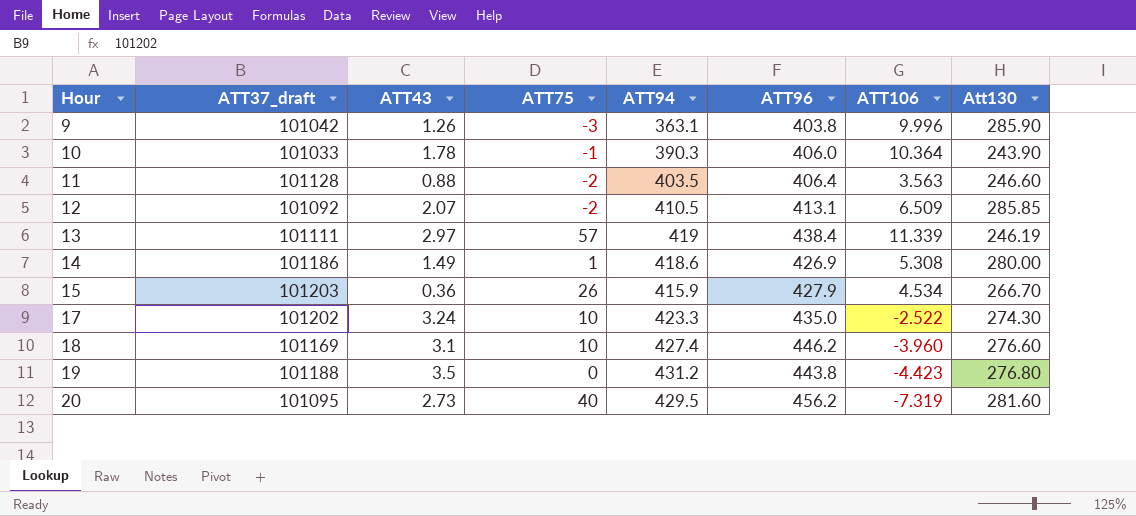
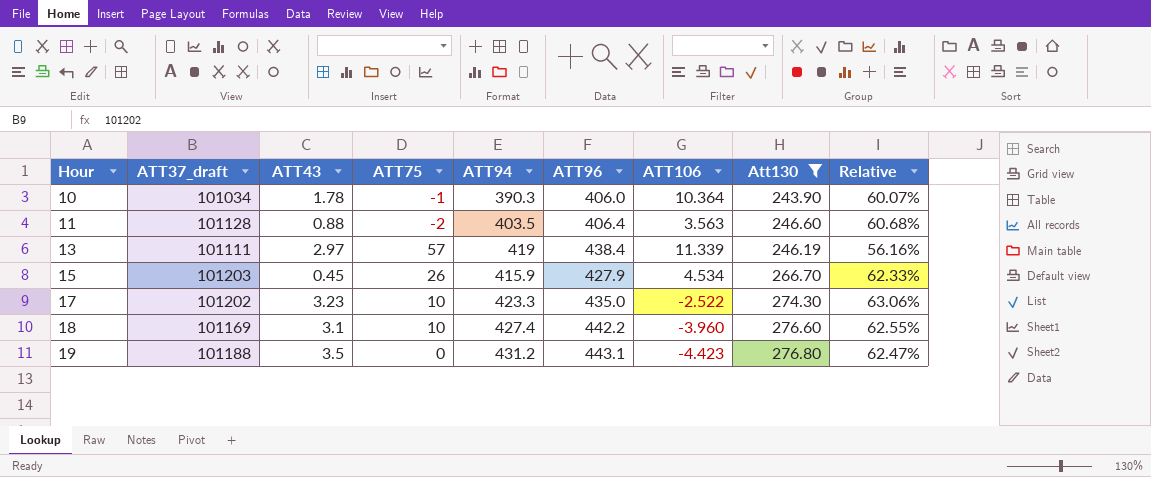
filter: none -> Att130 <= 276.80
column Relative | formula: none -> [Att130] / [ATT96]
10 | ATT37_draft: 101033 -> 101034
15 | ATT43: 0.36 -> 0.45
17 | ATT43: 3.24 -> 3.23
18 | ATT96: 446.2 -> 442.2
19 | ATT96: 443.8 -> 443.1

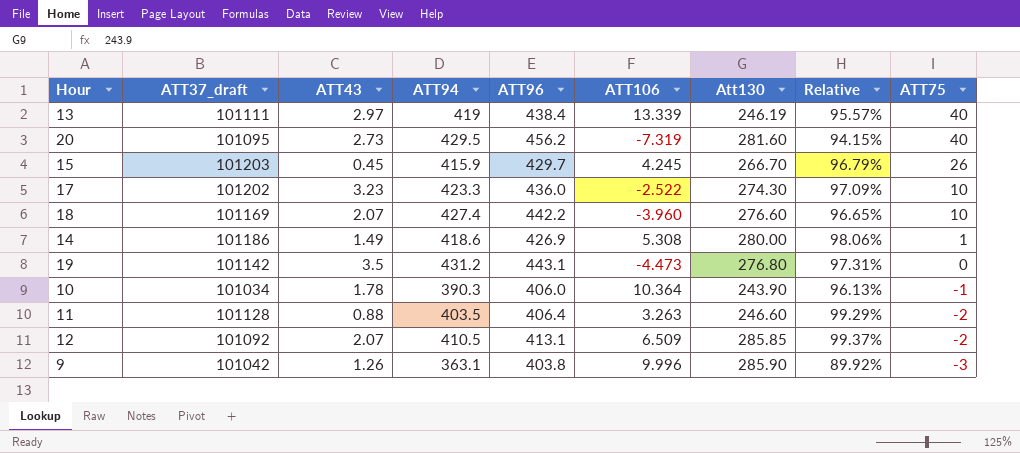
filter: Att130 <= 276.80 -> none
row order: Hour ascending -> ATT75 descending
column Relative | formula: [Att130] / [ATT96] -> [ATT94] / [ATT96]
column ATT75 | position: 4 -> 9
13 | ATT106: 11.339 -> 13.339
13 | ATT75: 57 -> 40
15 | ATT96: 427.9 -> 429.7
15 | ATT106: 4.534 -> 4.245
17 | ATT96: 435.0 -> 436.0
18 | ATT43: 3.1 -> 2.07
19 | ATT37_draft: 101188 -> 101142
19 | ATT106: -4.423 -> -4.473
11 | ATT106: 3.563 -> 3.263

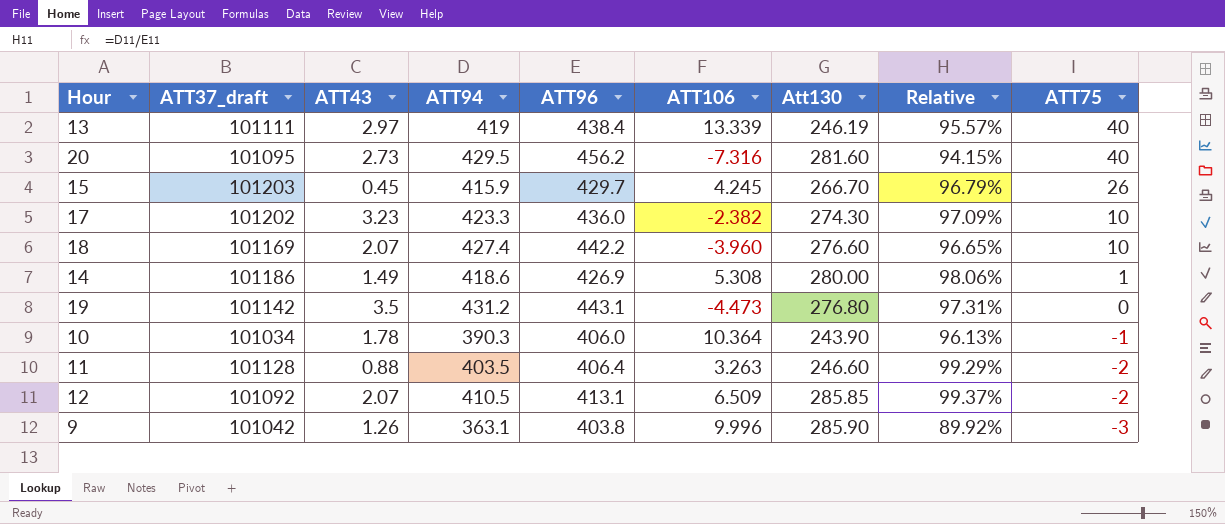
20 | ATT106: -7.319 -> -7.316
17 | ATT106: -2.522 -> -2.382

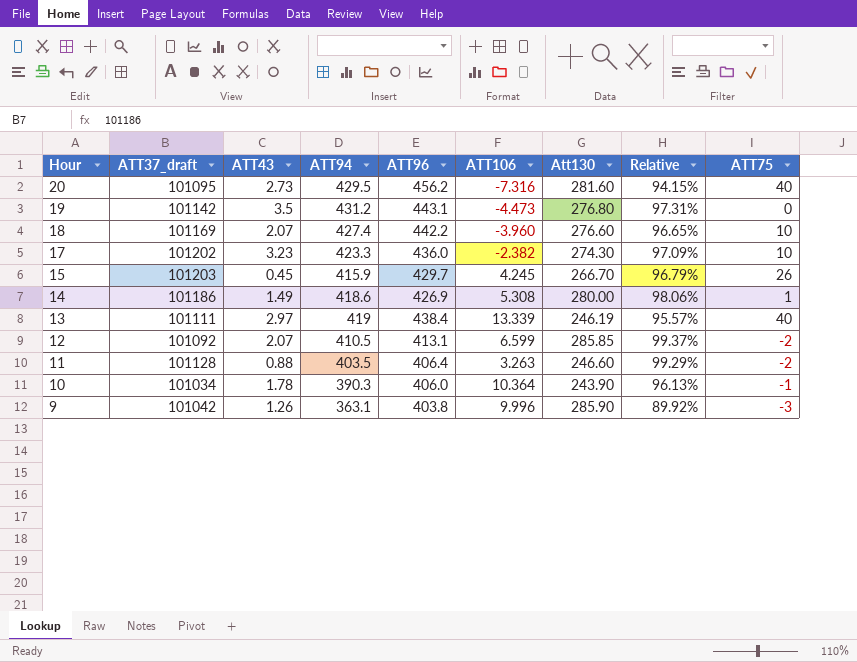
row order: ATT75 descending -> Hour descending
12 | ATT106: 6.509 -> 6.599

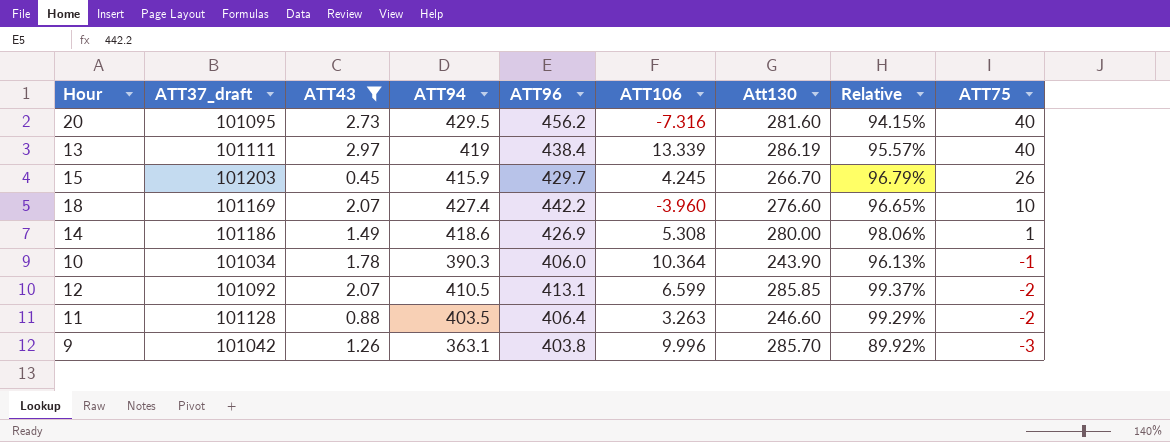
filter: none -> ATT43 <= 2.97
row order: Hour descending -> ATT75 descending
13 | Att130: 246.19 -> 286.19
9 | Att130: 285.90 -> 285.70

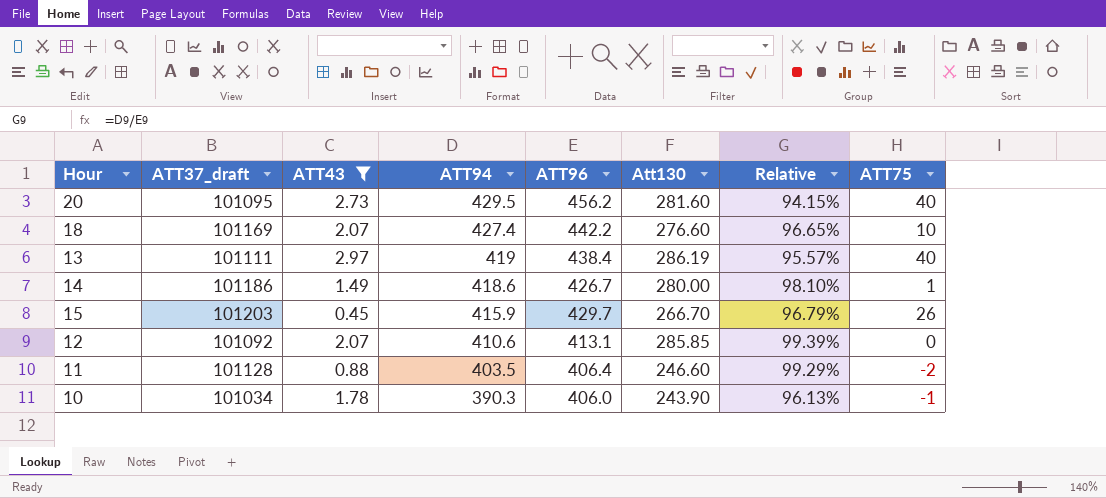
row order: ATT75 descending -> ATT94 descending
column ATT106 | position: 6 -> none
row 9: 101042 | 1.26 | 363.1 | 403.8 | 9.996 | 285.70 | 89.92% | -3 -> none
14 | ATT96: 426.9 -> 426.7
14 | Relative: 98.06% -> 98.10%
12 | ATT94: 410.5 -> 410.6
12 | Relative: 99.37% -> 99.39%
12 | ATT75: -2 -> 0

